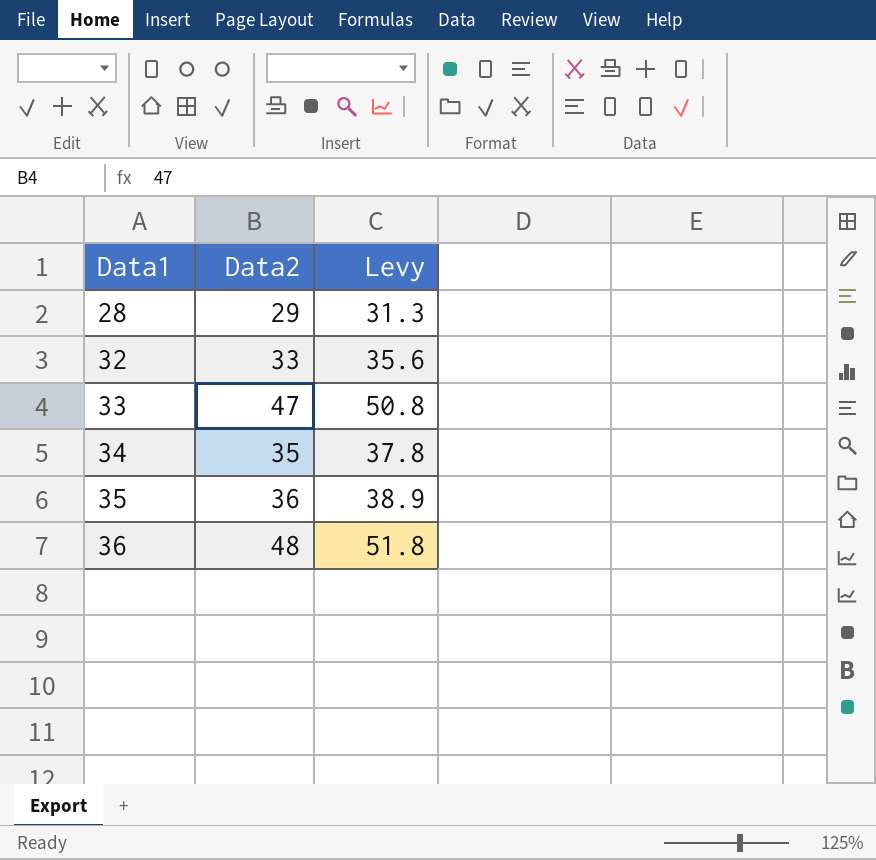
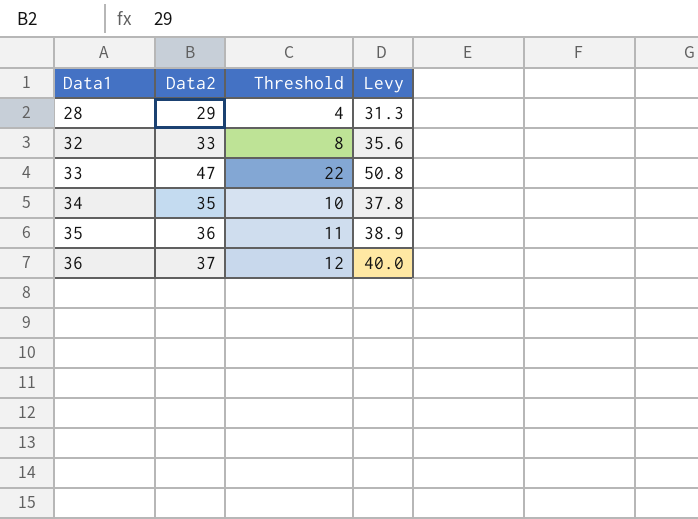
column Threshold | formula: none -> [Data2] - 25
36 | Data2: 48 -> 37
36 | Levy: 51.8 -> 40.0

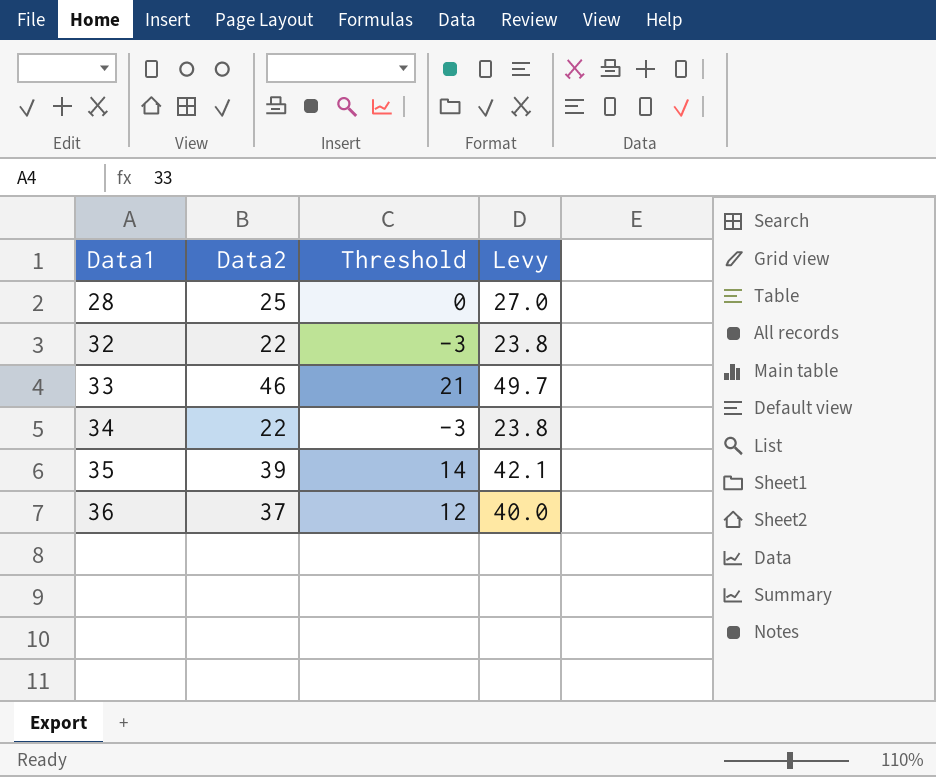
28 | Data2: 29 -> 25
28 | Threshold: 4 -> 0
28 | Levy: 31.3 -> 27.0
32 | Data2: 33 -> 22
32 | Threshold: 8 -> -3
32 | Levy: 35.6 -> 23.8
33 | Data2: 47 -> 46
33 | Threshold: 22 -> 21
33 | Levy: 50.8 -> 49.7
34 | Data2: 35 -> 22
34 | Threshold: 10 -> -3
34 | Levy: 37.8 -> 23.8
35 | Data2: 36 -> 39
35 | Threshold: 11 -> 14
35 | Levy: 38.9 -> 42.1

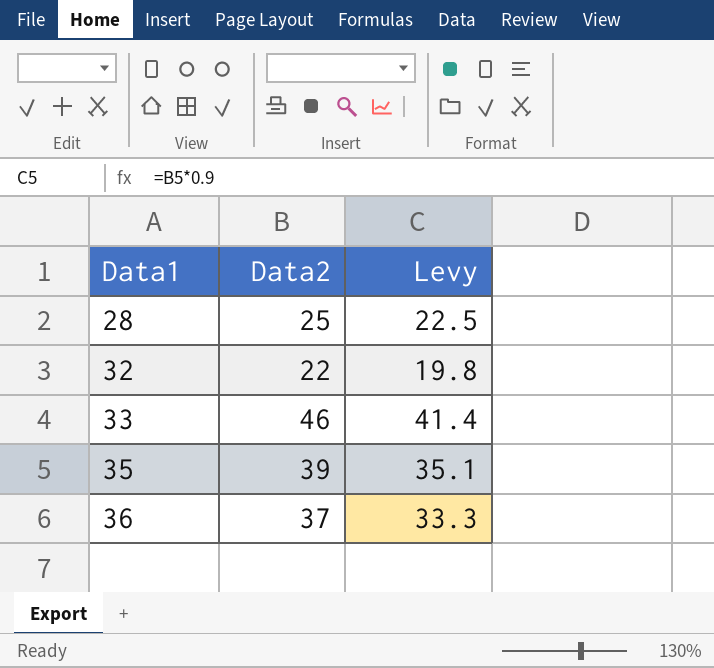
column Threshold | formula: [Data2] - 25 -> none
column Levy | formula: [Data2] * 1.08 -> [Data2] * 0.9
row 34: 22 | -3 | 23.8 -> none

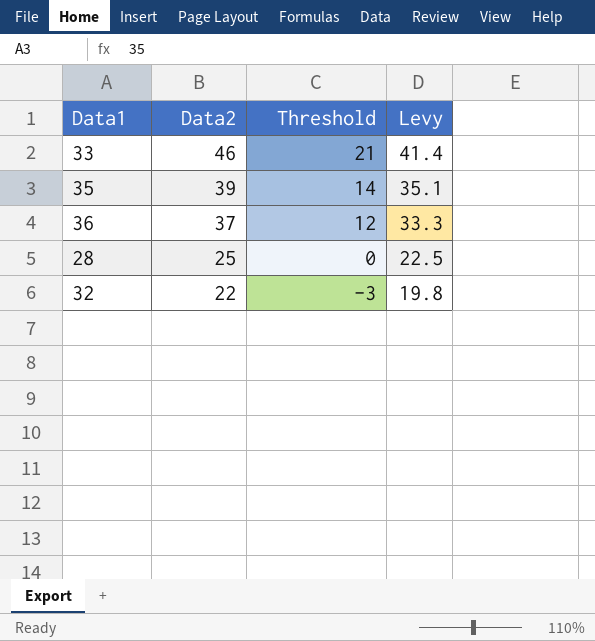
row order: Data1 ascending -> Data2 descending
column Threshold | formula: none -> [Data2] - 25

